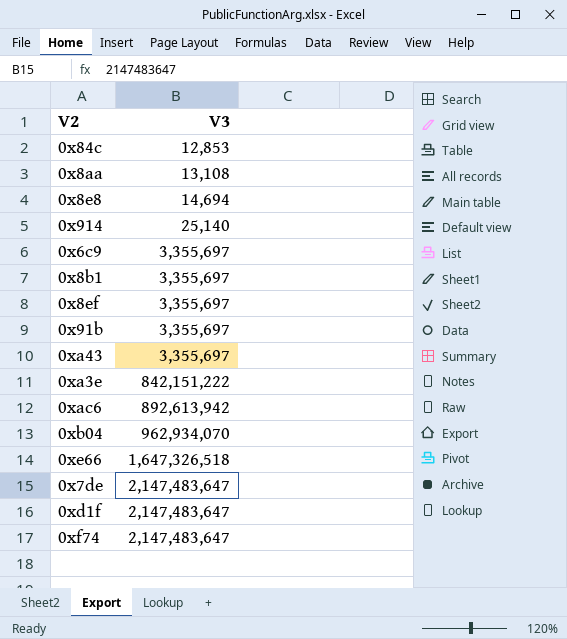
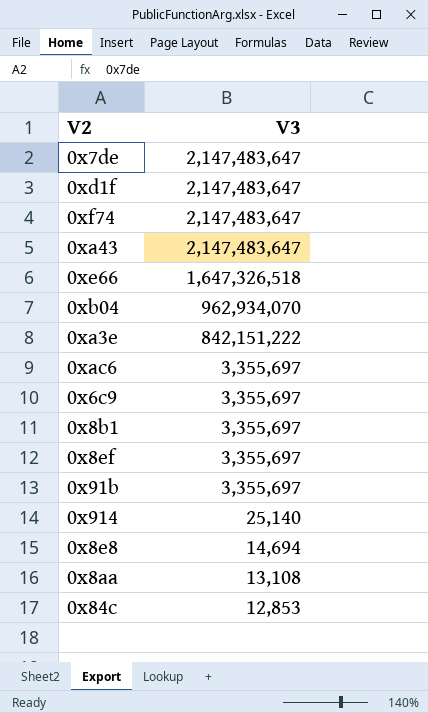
row order: V3 ascending -> V3 descending
0xa43 | V3: 3,355,697 -> 2,147,483,647
0xac6 | V3: 892,613,942 -> 3,355,697

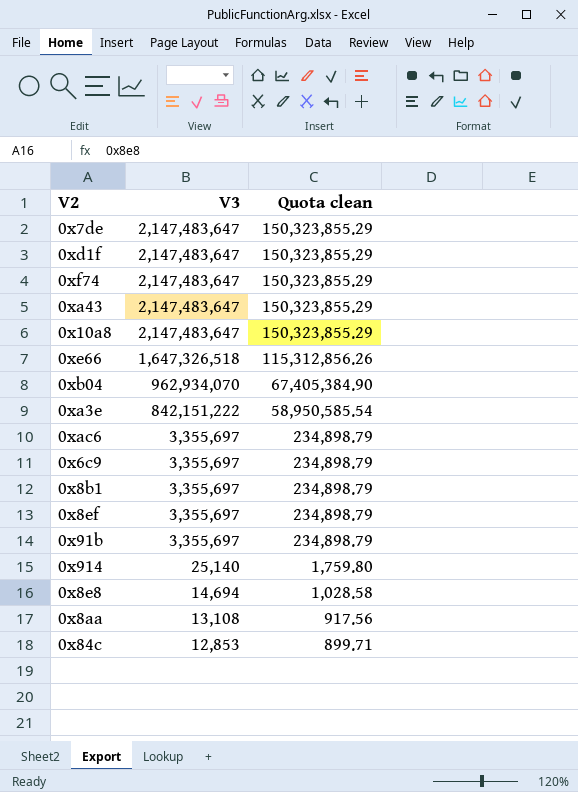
column Quota clean | formula: none -> [V3] * 0.07
row 0x10a8: none -> 2,147,483,647 | 150,323,855.29

